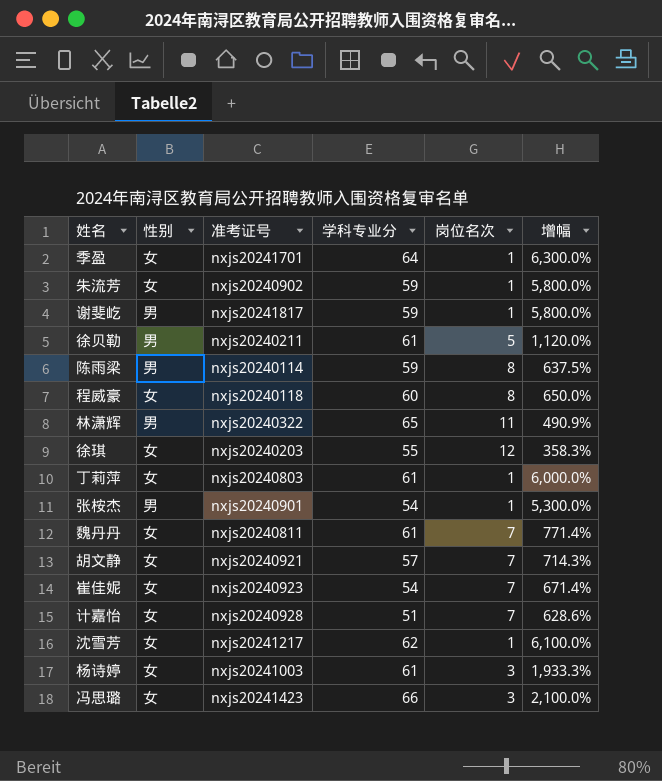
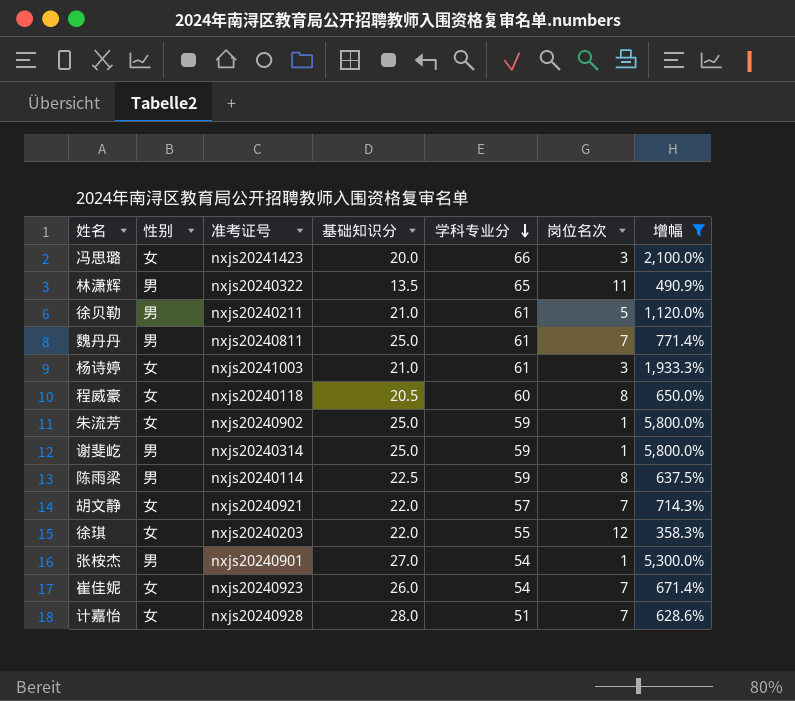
filter: none -> 增幅 <= 5,800.0%
row order: none -> 学科专业分 descending
column 基础知识分 | position: none -> 4
魏丹丹 | 性别: 女 -> 男
谢斐屹 | 准考证号: nxjs20241817 -> nxjs20240314

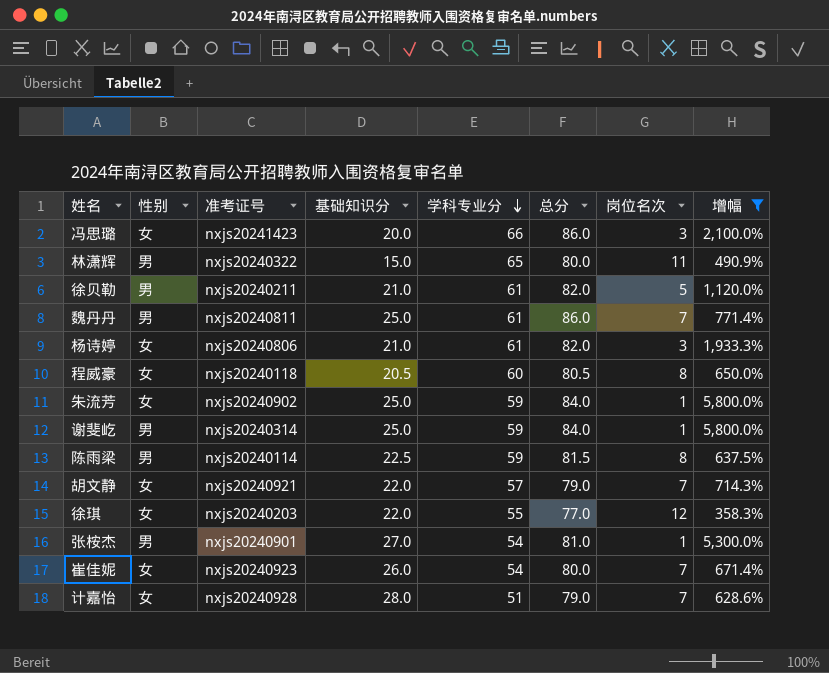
column 总分 | formula: none -> [基础知识分] + [学科专业分]
林潇辉 | 基础知识分: 13.5 -> 15.0
杨诗婷 | 准考证号: nxjs20241003 -> nxjs20240806

